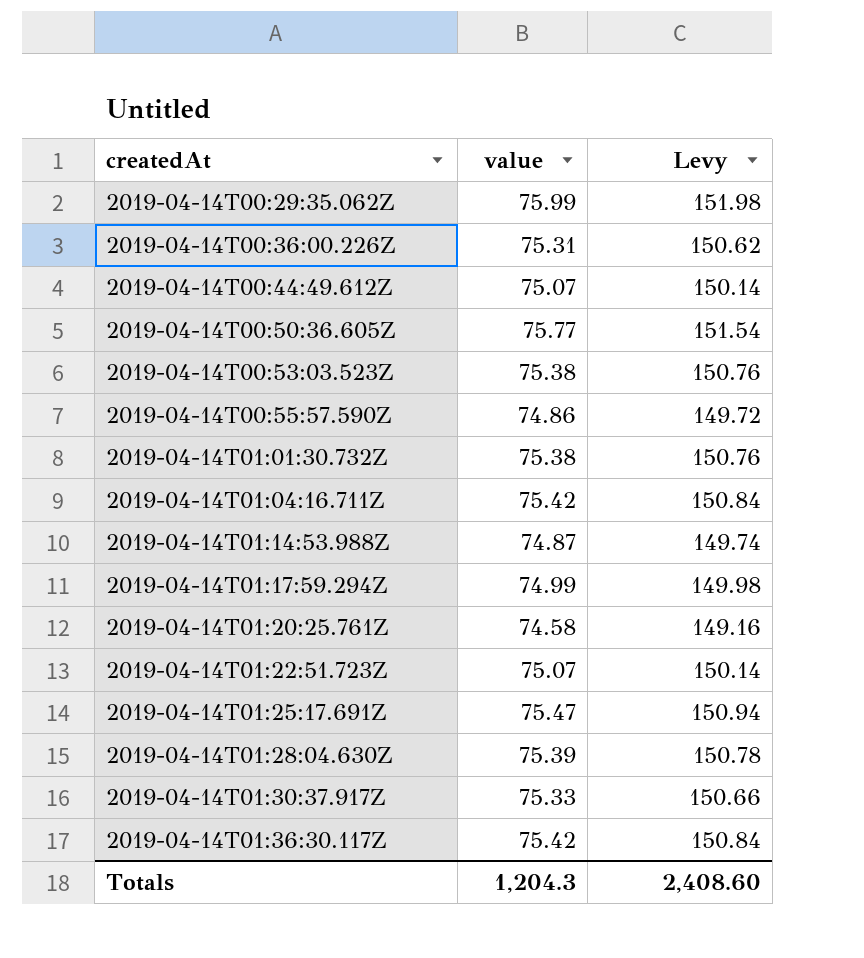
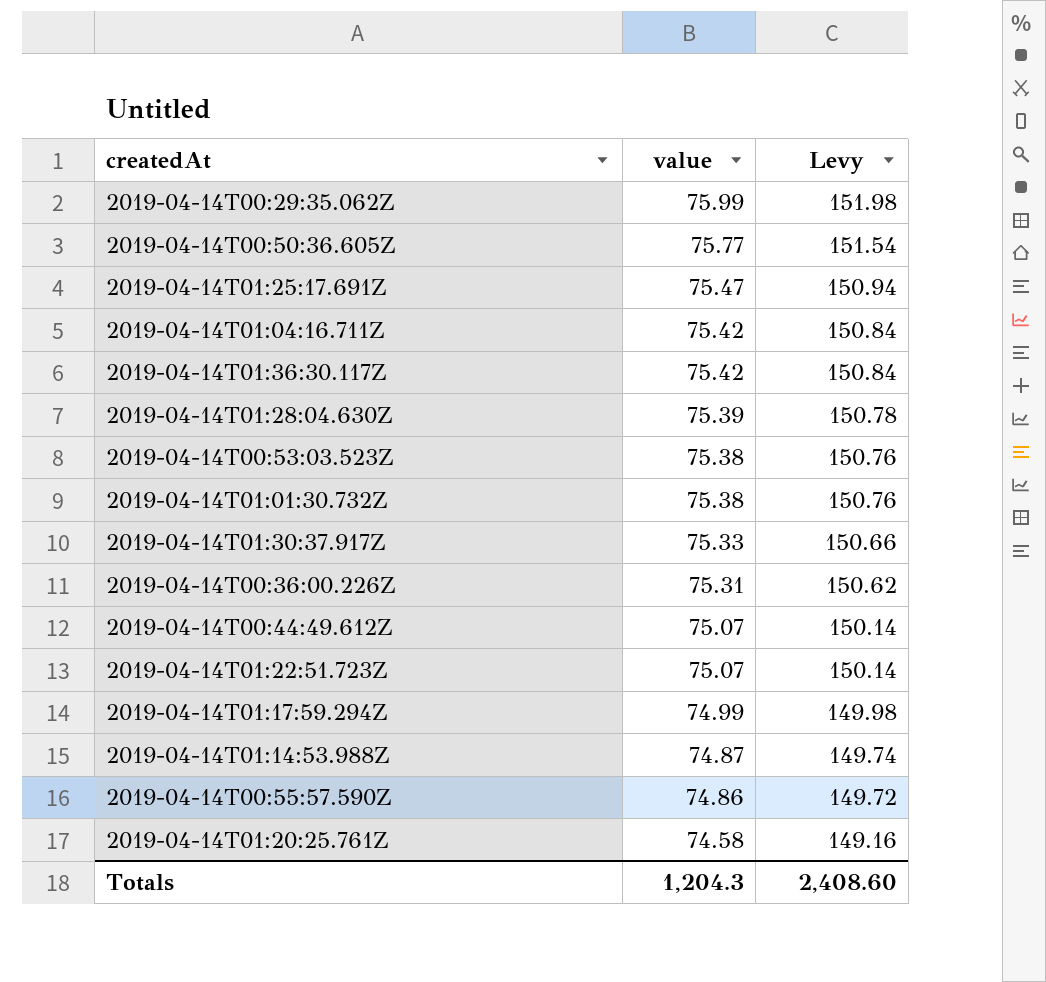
row order: createdAt ascending -> value descending

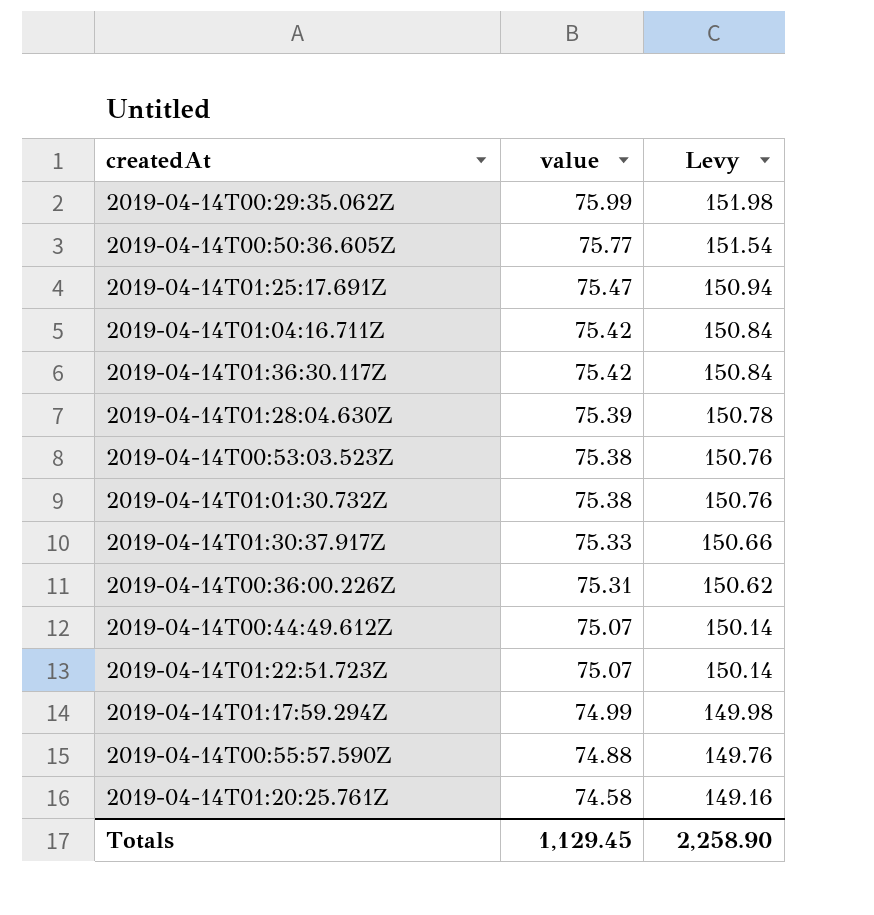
row 2019-04-14T01:14:53.988Z: 74.87 | 149.74 -> none
2019-04-14T00:55:57.590Z | value: 74.86 -> 74.88
2019-04-14T00:55:57.590Z | Levy: 149.72 -> 149.76
Totals | value: 1,204.3 -> 1,129.45
Totals | Levy: 2,408.60 -> 2,258.90

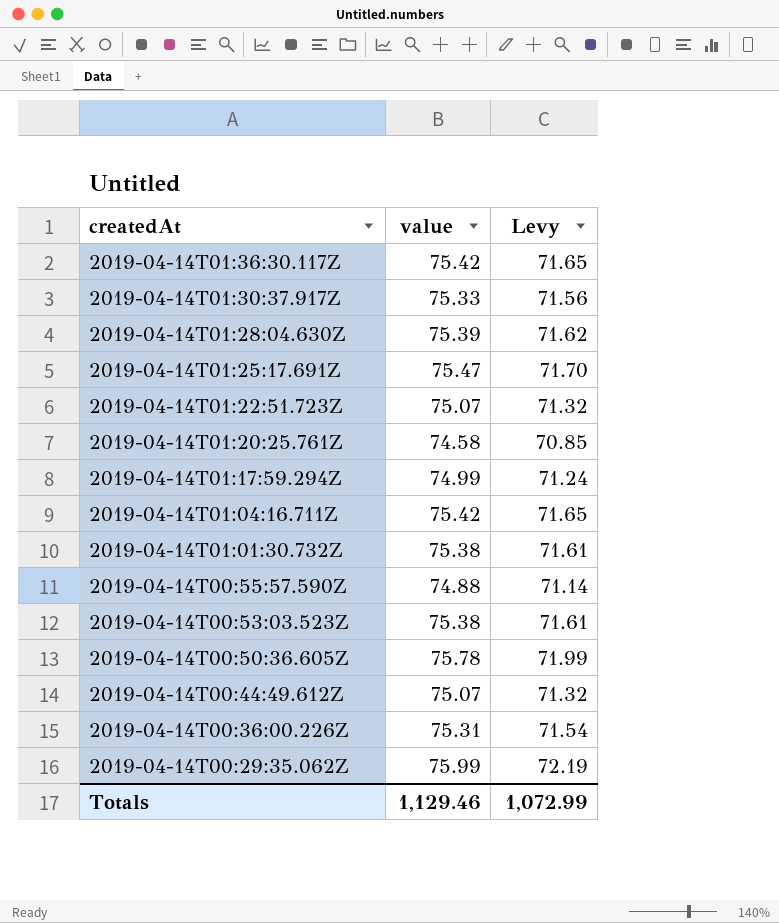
row order: value descending -> createdAt descending
column Levy | formula: [value] * 2 -> [value] * 0.95
2019-04-14T00:50:36.605Z | value: 75.77 -> 75.78
Totals | value: 1,129.45 -> 1,129.46
Totals | Levy: 2,258.90 -> 1,072.99

